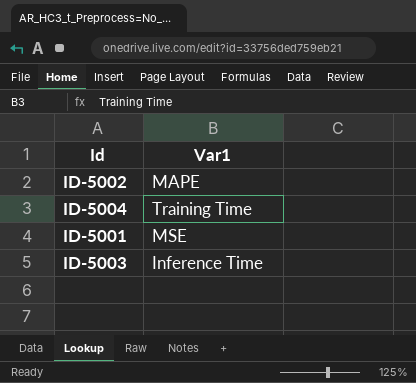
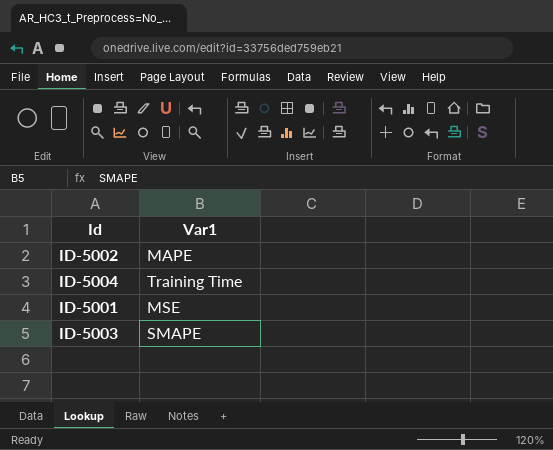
ID-5003 | Var1: Inference Time -> SMAPE

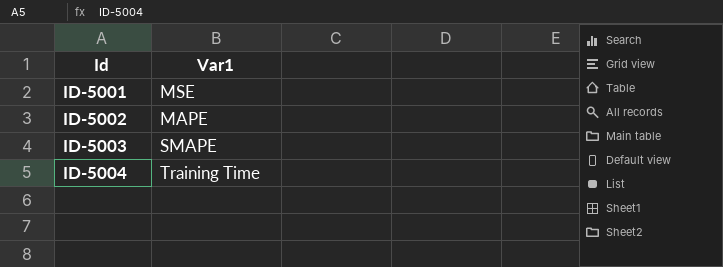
row order: none -> Id ascending

